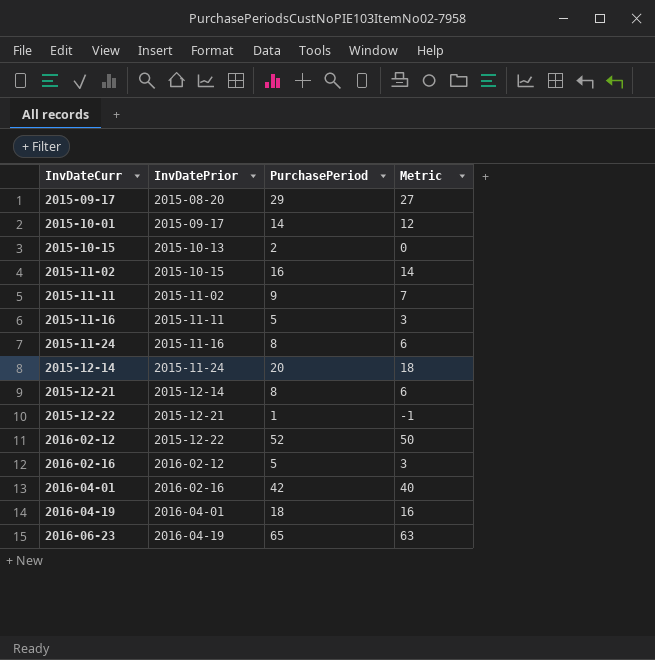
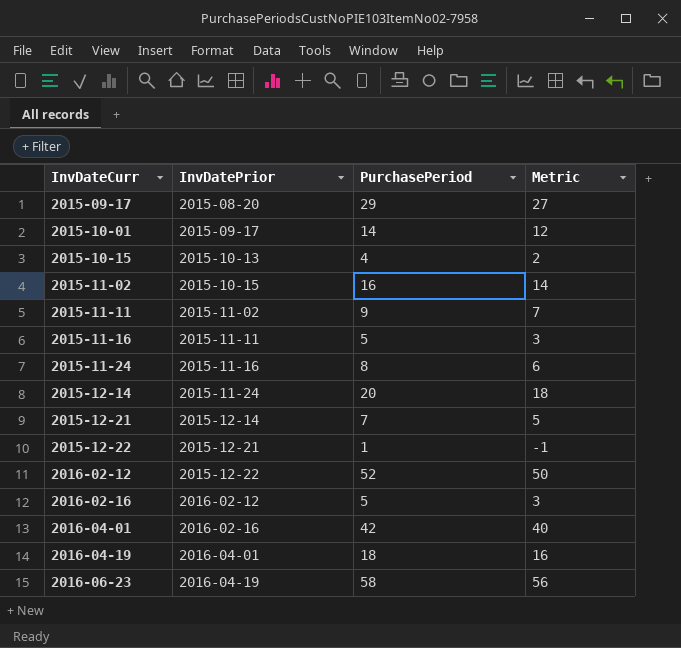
2015-10-15 | PurchasePeriod: 2 -> 4
2015-10-15 | Metric: 0 -> 2
2015-12-21 | PurchasePeriod: 8 -> 7
2015-12-21 | Metric: 6 -> 5
2016-06-23 | PurchasePeriod: 65 -> 58
2016-06-23 | Metric: 63 -> 56

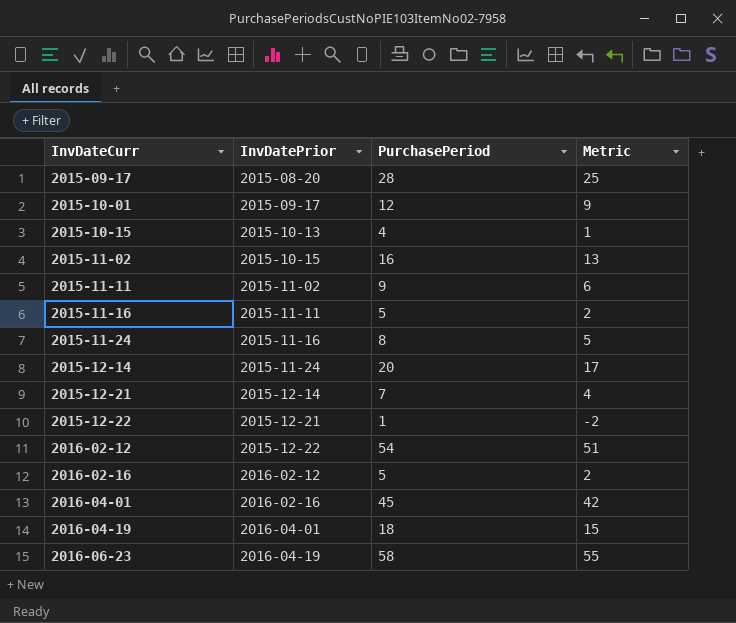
column Metric | formula: [PurchasePeriod] - 2 -> [PurchasePeriod] - 3
2015-09-17 | PurchasePeriod: 29 -> 28
2015-10-01 | PurchasePeriod: 14 -> 12
2016-02-12 | PurchasePeriod: 52 -> 54
2016-04-01 | PurchasePeriod: 42 -> 45

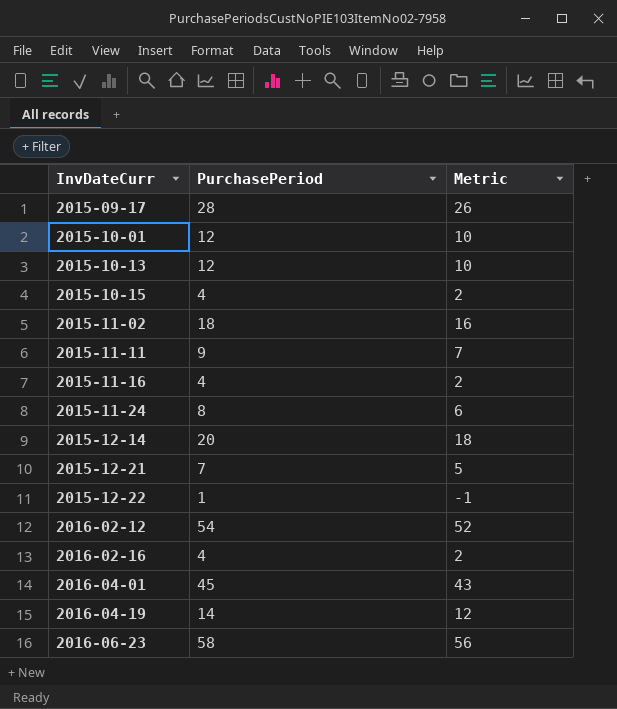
column InvDatePrior | position: 2 -> none
column Metric | formula: [PurchasePeriod] - 3 -> [PurchasePeriod] - 2
row 2015-10-13: none -> 12 | 10
2015-11-02 | PurchasePeriod: 16 -> 18
2015-11-16 | PurchasePeriod: 5 -> 4
2016-02-16 | PurchasePeriod: 5 -> 4
2016-04-19 | PurchasePeriod: 18 -> 14

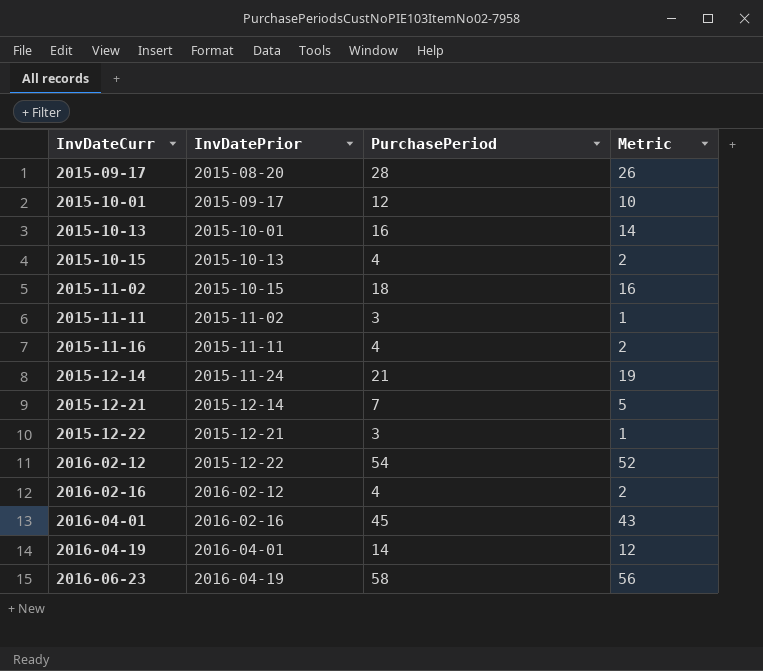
column InvDatePrior | position: none -> 2
row 2015-11-24: 8 | 6 -> none
2015-10-13 | PurchasePeriod: 12 -> 16
2015-10-13 | Metric: 10 -> 14
2015-11-11 | PurchasePeriod: 9 -> 3
2015-11-11 | Metric: 7 -> 1
2015-12-14 | PurchasePeriod: 20 -> 21
2015-12-14 | Metric: 18 -> 19
2015-12-22 | PurchasePeriod: 1 -> 3
2015-12-22 | Metric: -1 -> 1

